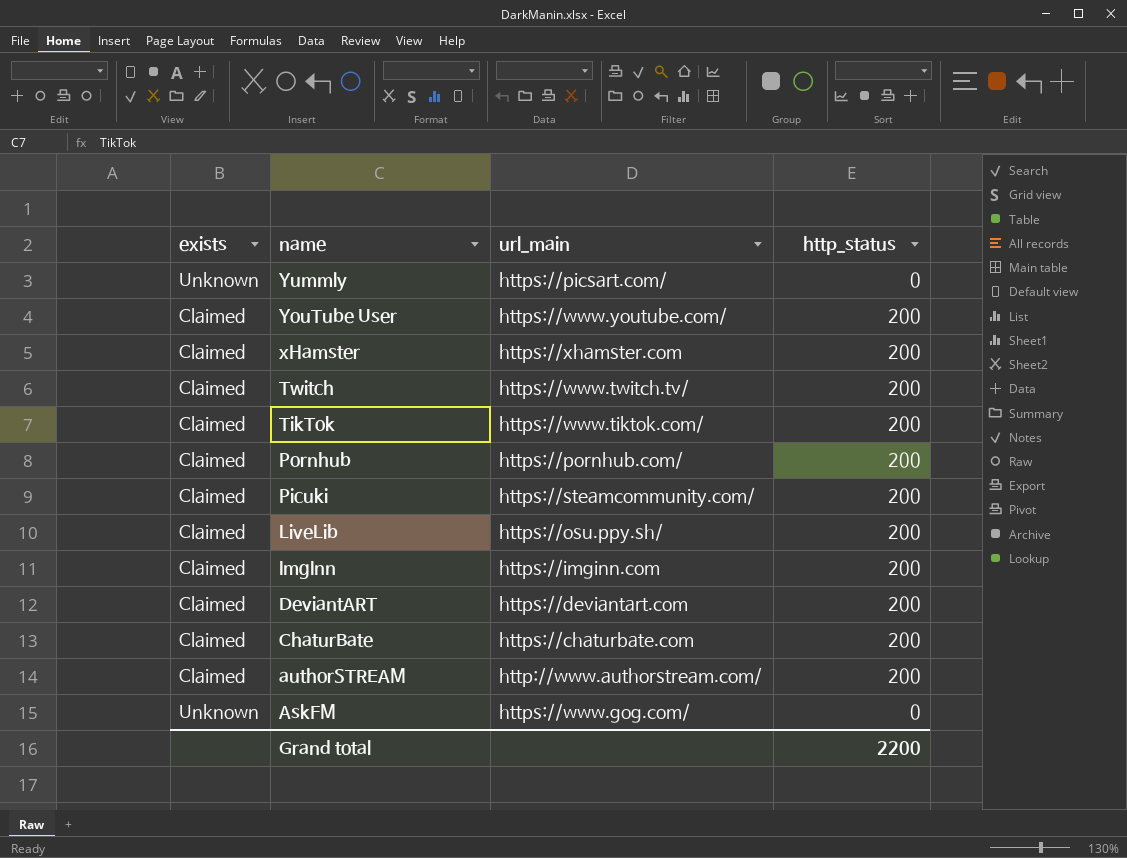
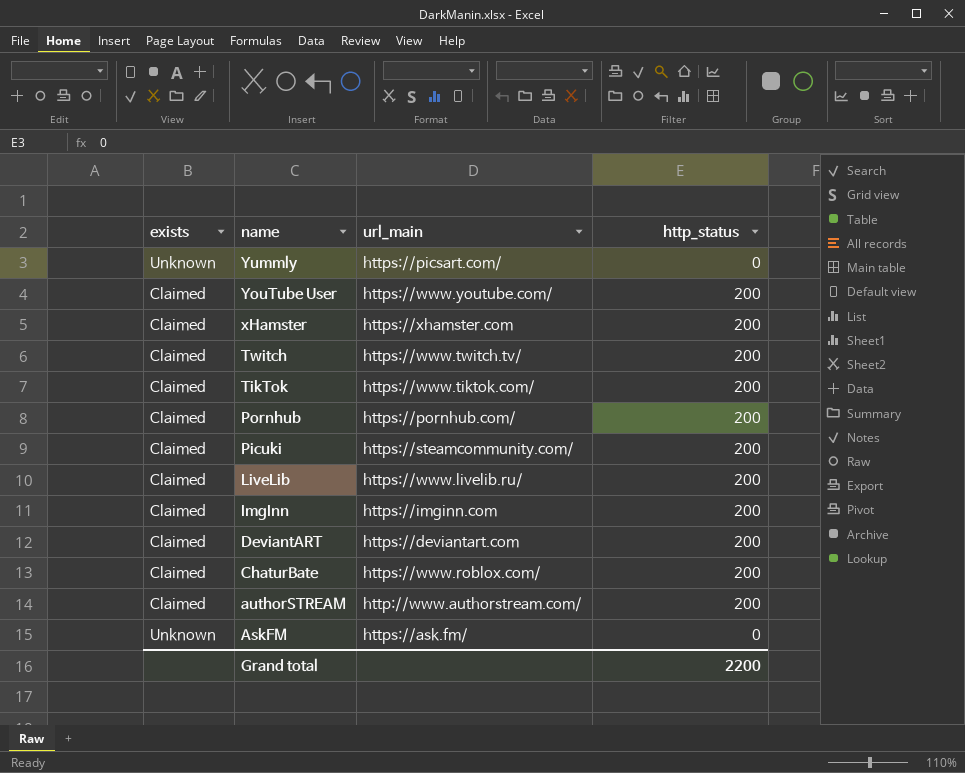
LiveLib | url_main: https://osu.ppy.sh/ -> https://www.livelib.ru/
ChaturBate | url_main: https://chaturbate.com -> https://www.roblox.com/
AskFM | url_main: https://www.gog.com/ -> https://ask.fm/

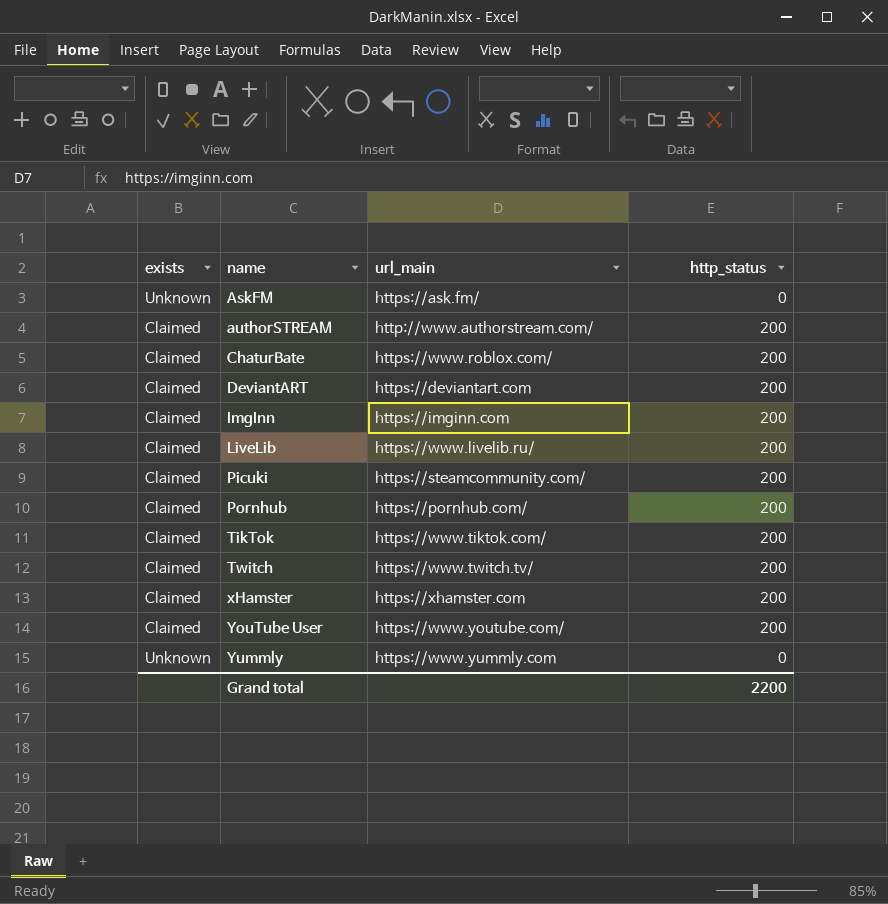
row order: name descending -> name ascending
Yummly | url_main: https://picsart.com/ -> https://www.yummly.com

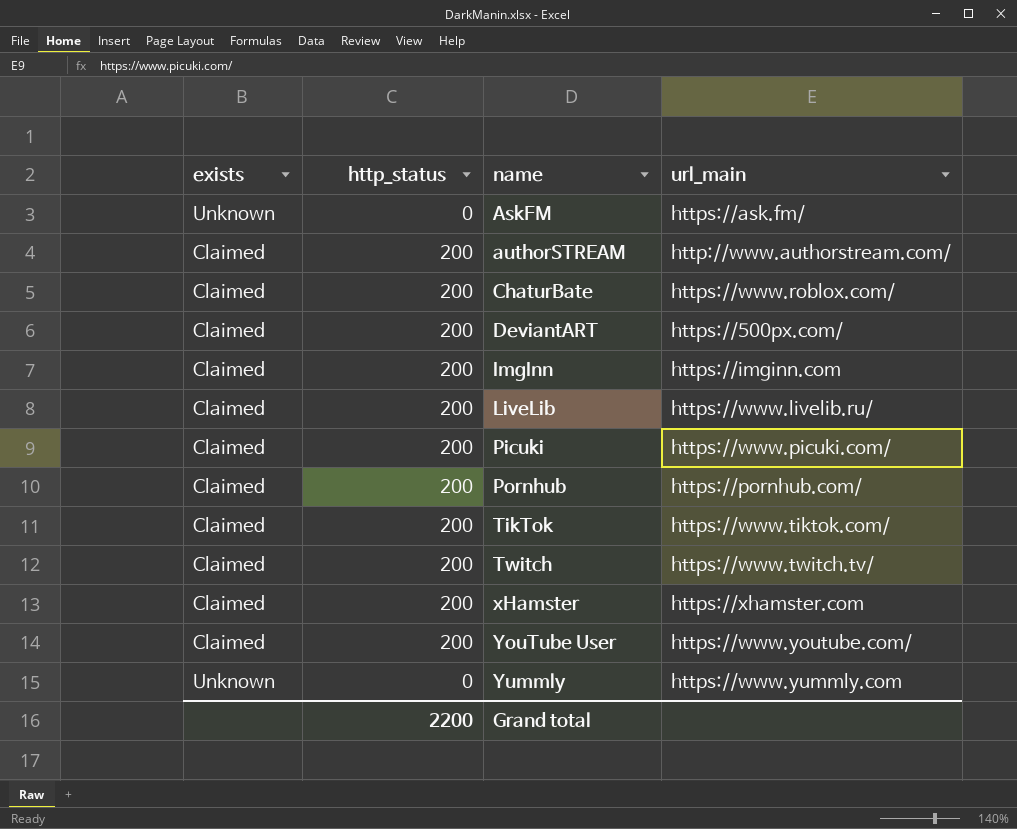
column http_status | position: 4 -> 2
DeviantART | url_main: https://deviantart.com -> https://500px.com/
Picuki | url_main: https://steamcommunity.com/ -> https://www.picuki.com/

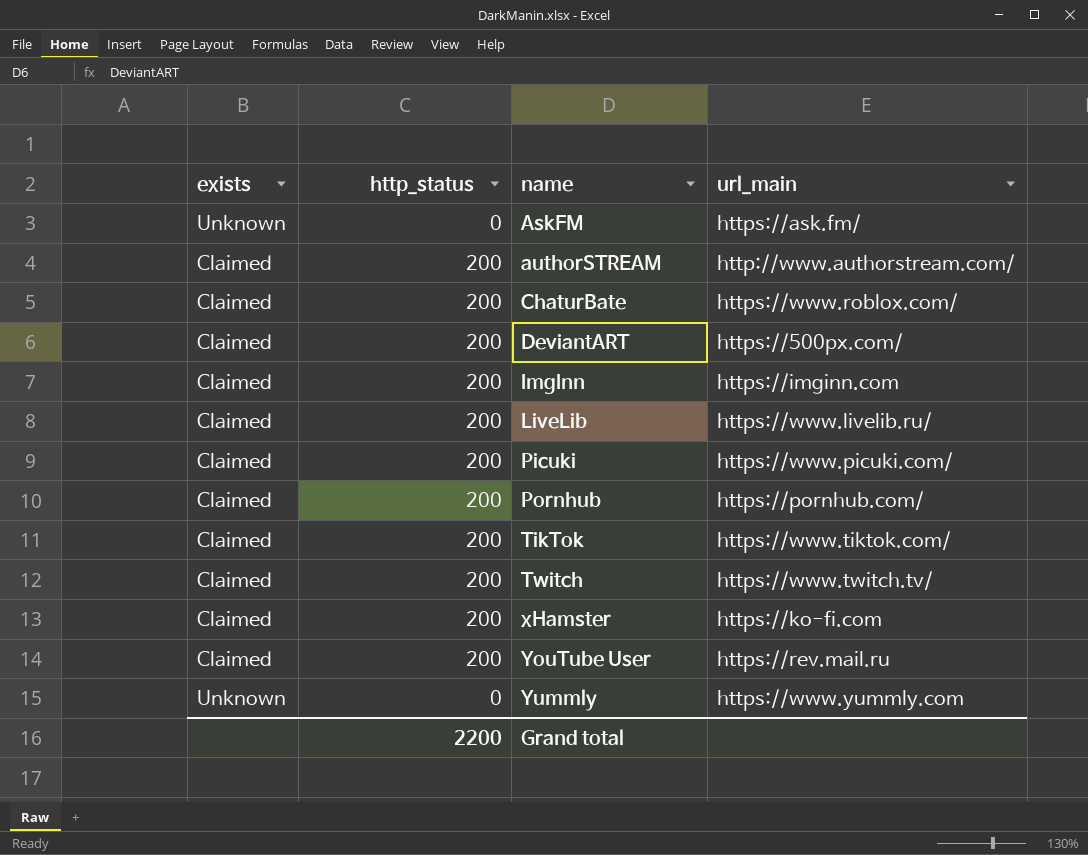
xHamster | url_main: https://xhamster.com -> https://ko-fi.com
YouTube User | url_main: https://www.youtube.com/ -> https://rev.mail.ru

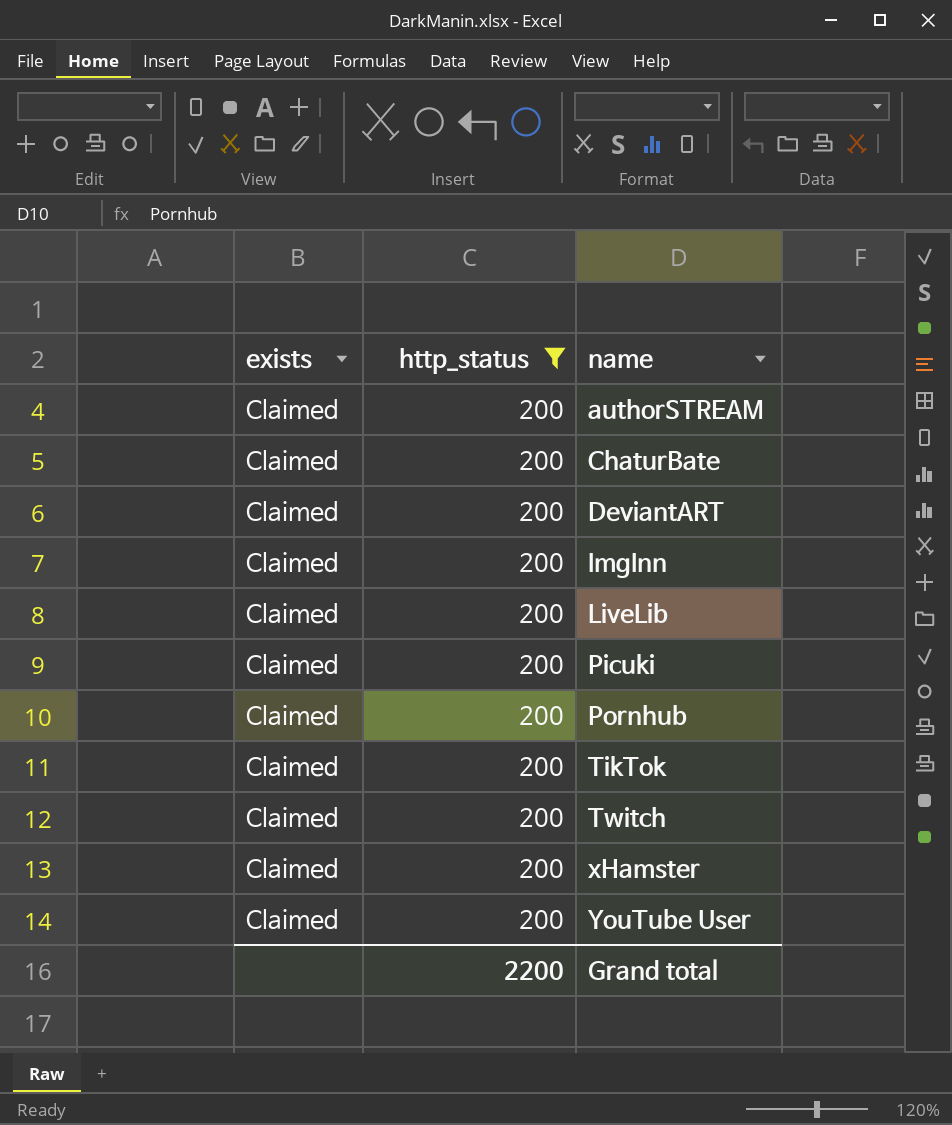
filter: none -> http_status = 200
column url_main | position: 4 -> none

